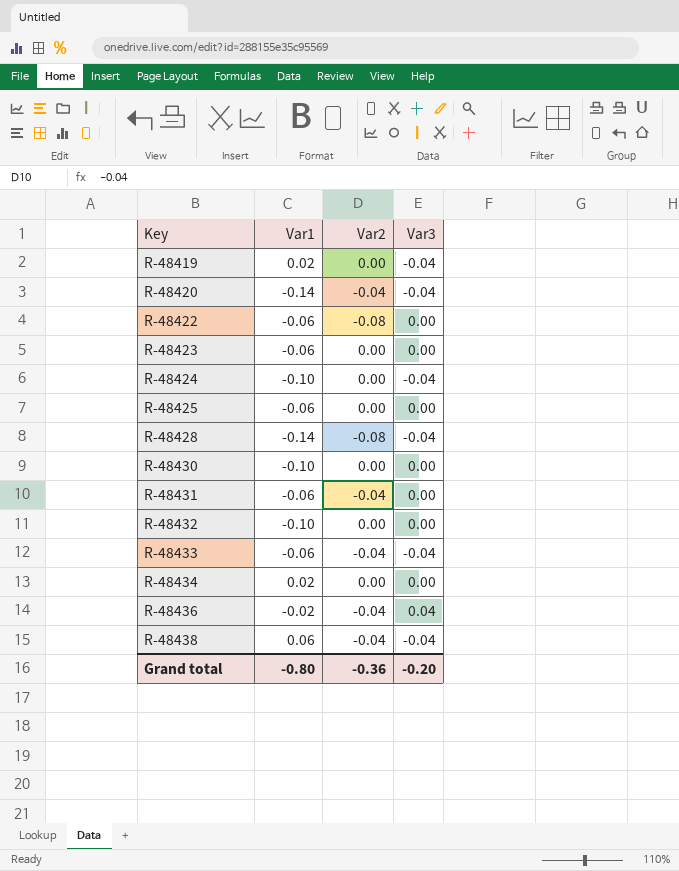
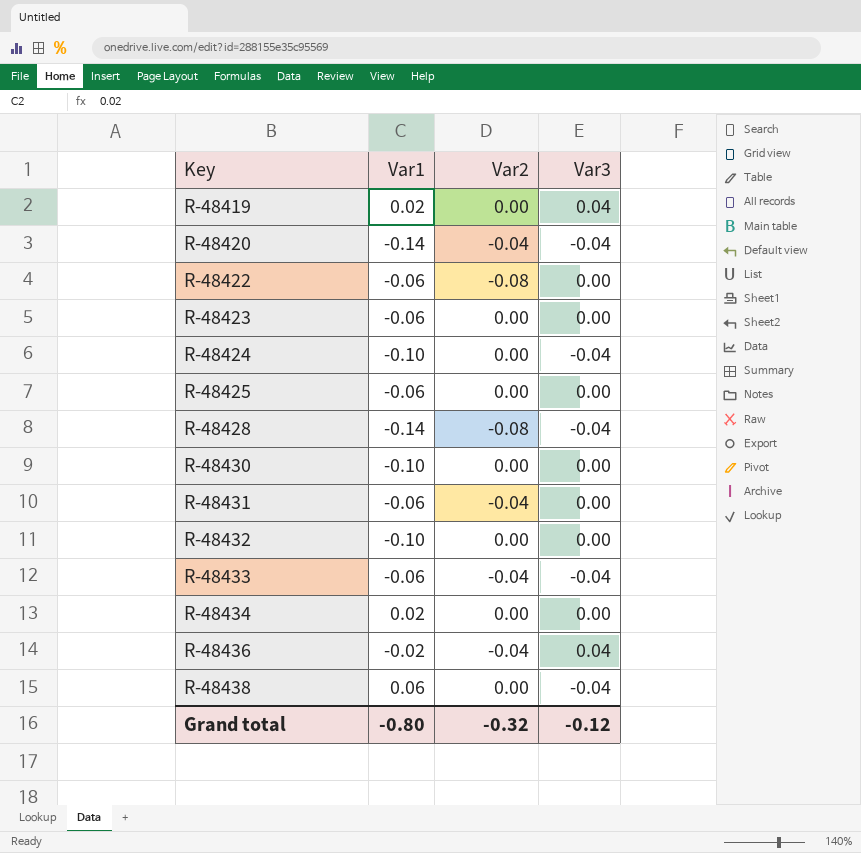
R-48419 | Var3: -0.04 -> 0.04
R-48438 | Var2: -0.04 -> 0.00
Grand total | Var2: -0.36 -> -0.32
Grand total | Var3: -0.20 -> -0.12

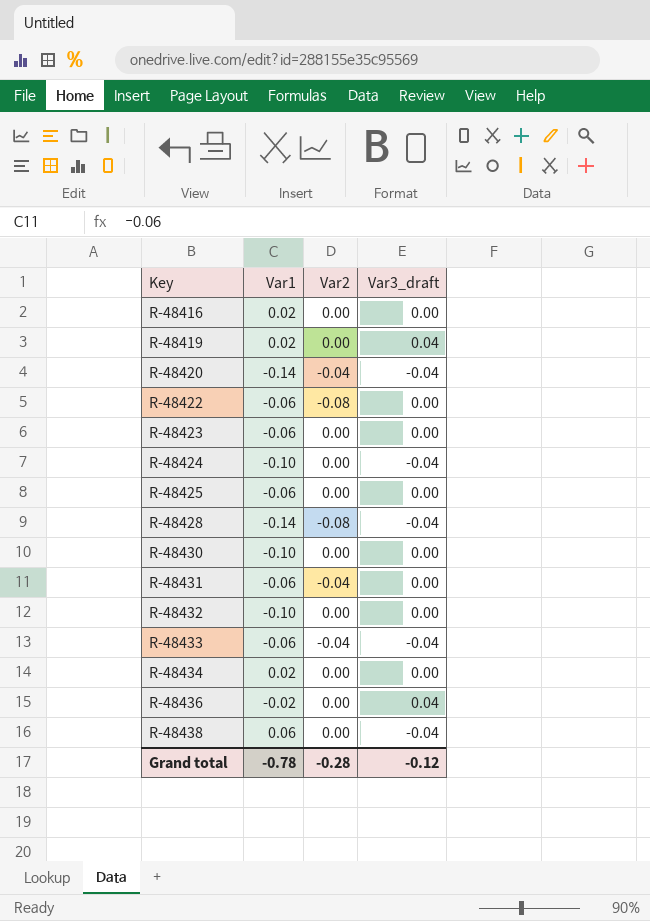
column name: Var3 -> Var3_draft
row R-48416: none -> 0.02 | 0.00 | 0.00
R-48436 | Var2: -0.04 -> 0.00
Grand total | Var1: -0.80 -> -0.78
Grand total | Var2: -0.32 -> -0.28

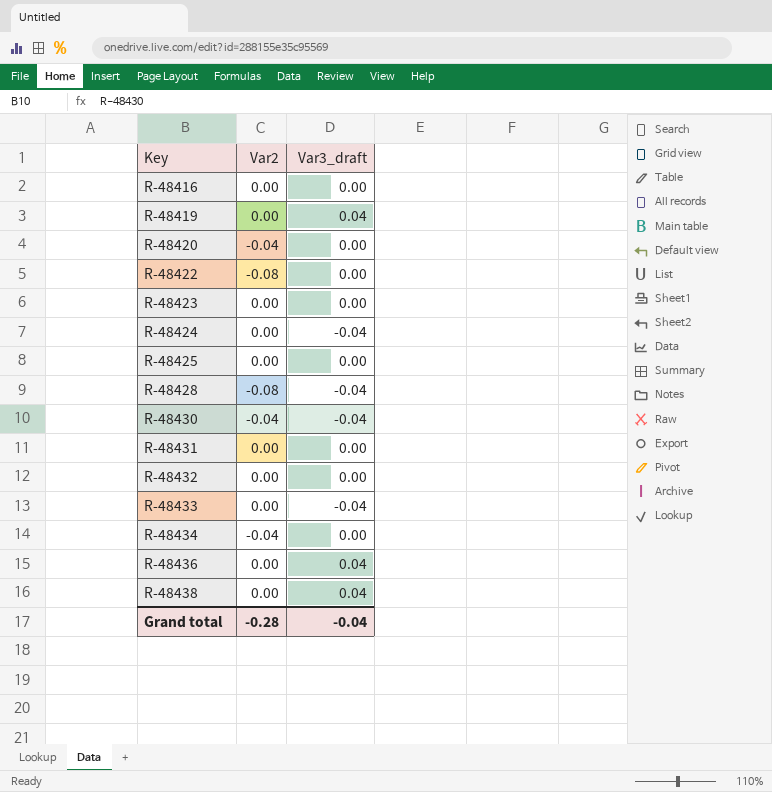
column Var1 | position: 2 -> none
R-48420 | Var3_draft: -0.04 -> 0.00
R-48430 | Var2: 0.00 -> -0.04
R-48430 | Var3_draft: 0.00 -> -0.04
R-48431 | Var2: -0.04 -> 0.00
R-48433 | Var2: -0.04 -> 0.00
R-48434 | Var2: 0.00 -> -0.04
R-48438 | Var3_draft: -0.04 -> 0.04
Grand total | Var3_draft: -0.12 -> -0.04

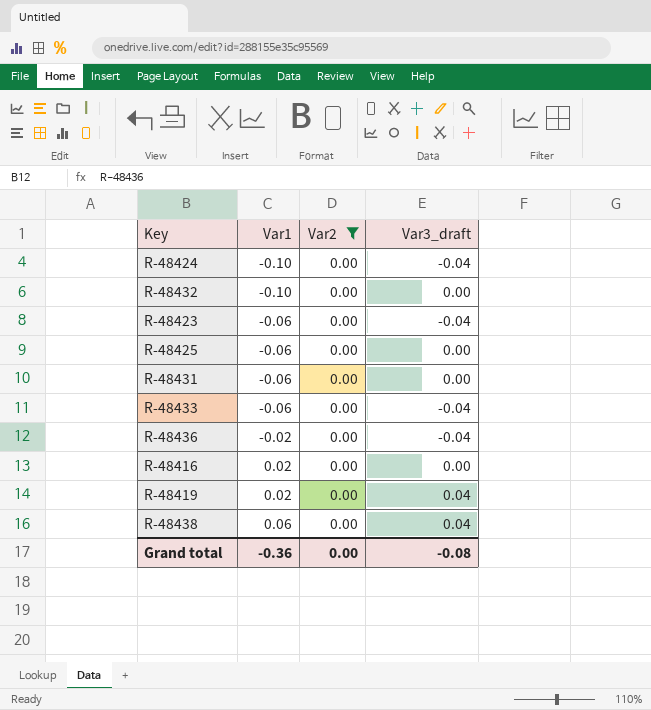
filter: none -> Var2 = 0.00
row order: Key ascending -> Var1 ascending
column Var1 | position: none -> 2
R-48423 | Var3_draft: 0.00 -> -0.04
R-48436 | Var3_draft: 0.04 -> -0.04
Grand total | Var2: -0.28 -> 0.00
Grand total | Var3_draft: -0.04 -> -0.08

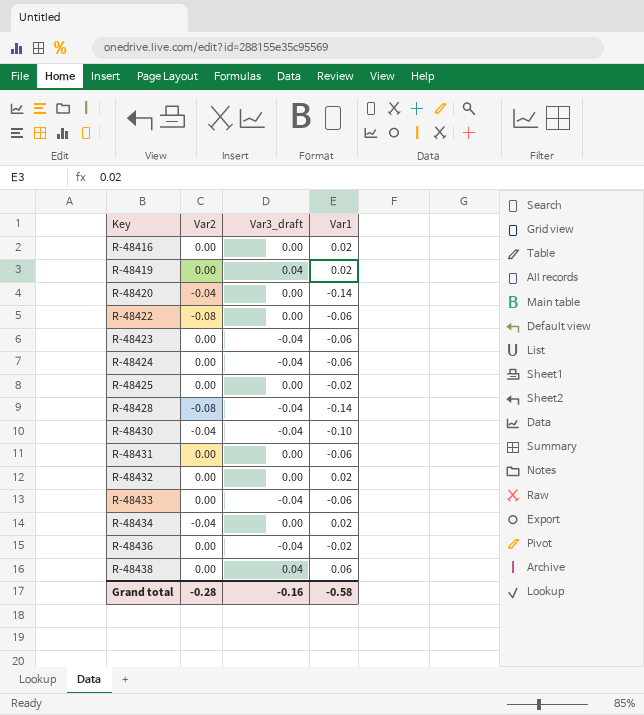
filter: Var2 = 0.00 -> none
row order: Var1 ascending -> Key ascending
column Var1 | position: 2 -> 4
R-48424 | Var1: -0.10 -> -0.06
R-48425 | Var1: -0.06 -> -0.02
R-48432 | Var1: -0.10 -> 0.02
Grand total | Var2: 0.00 -> -0.28
Grand total | Var3_draft: -0.08 -> -0.16
Grand total | Var1: -0.36 -> -0.58

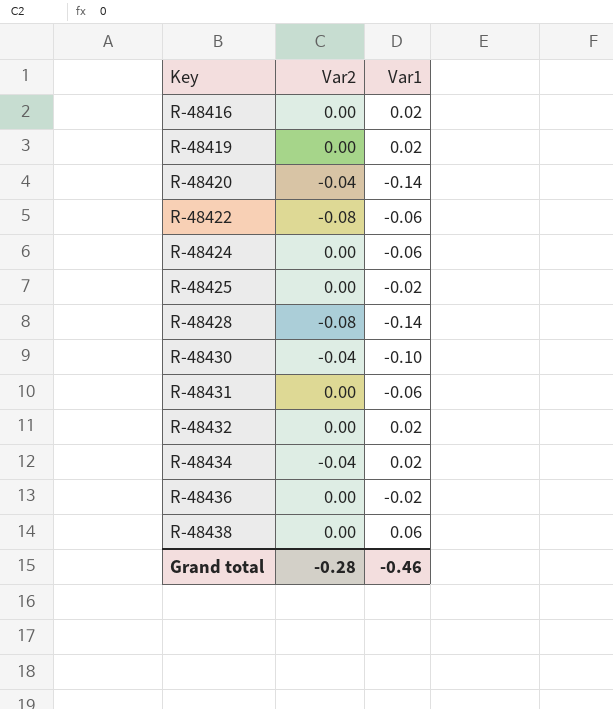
column Var3_draft | position: 3 -> none
row R-48423: 0.00 | -0.04 | -0.06 -> none
row R-48433: 0.00 | -0.04 | -0.06 -> none
Grand total | Var1: -0.58 -> -0.46

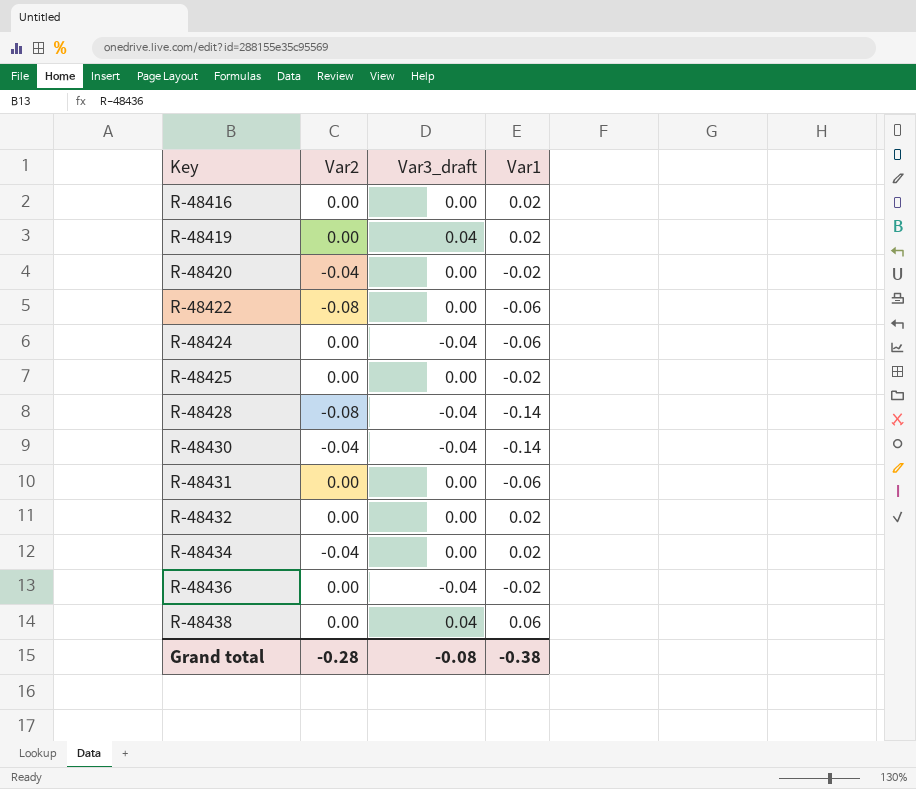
column Var3_draft | position: none -> 3
R-48420 | Var1: -0.14 -> -0.02
R-48430 | Var1: -0.10 -> -0.14
Grand total | Var1: -0.46 -> -0.38

